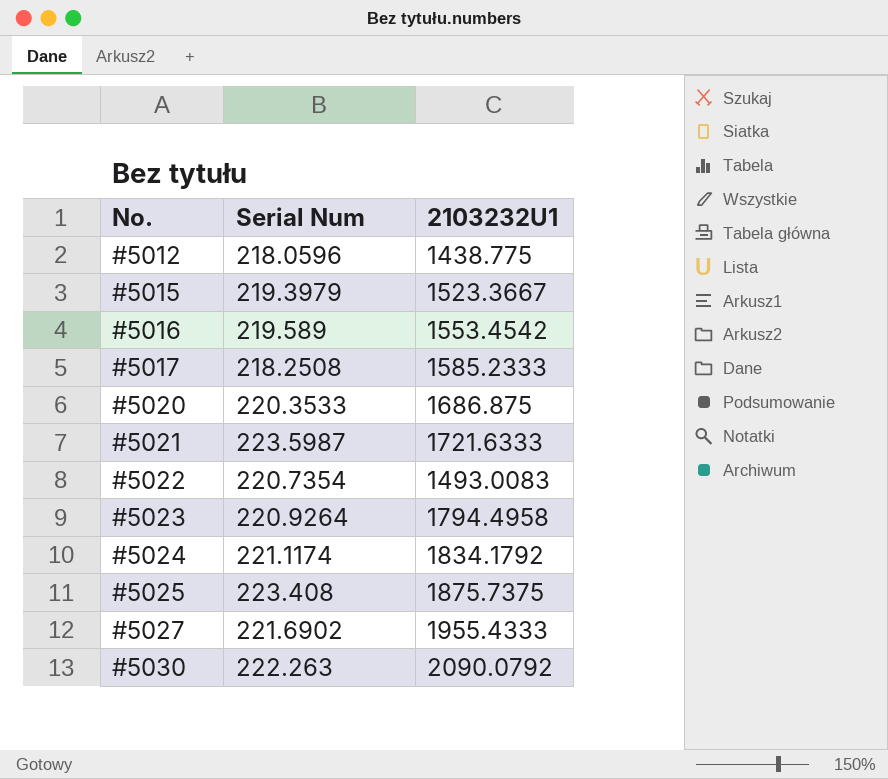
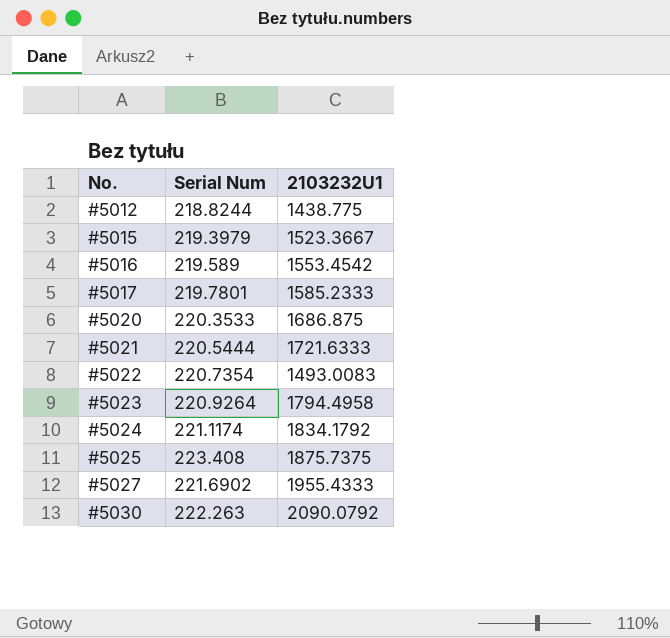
#5012 | Serial Num: 218.0596 -> 218.8244
#5017 | Serial Num: 218.2508 -> 219.7801
#5021 | Serial Num: 223.5987 -> 220.5444

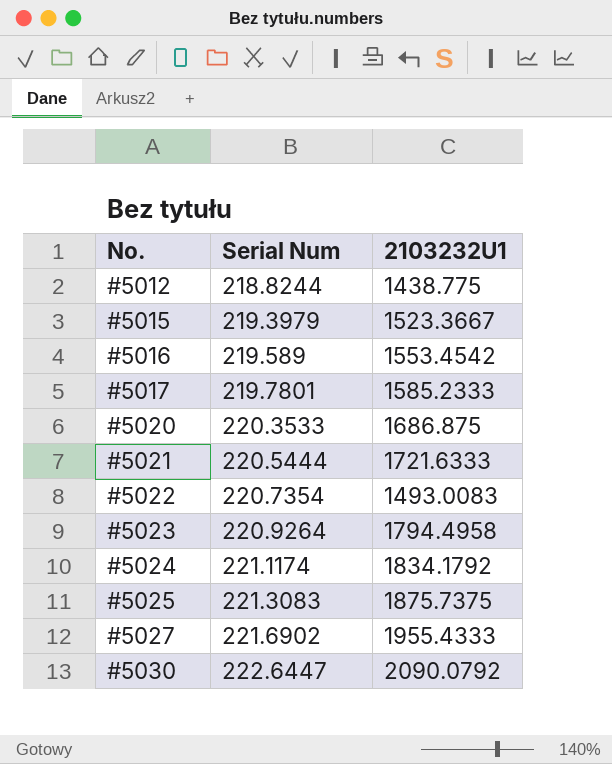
#5025 | Serial Num: 223.408 -> 221.3083
#5030 | Serial Num: 222.263 -> 222.6447

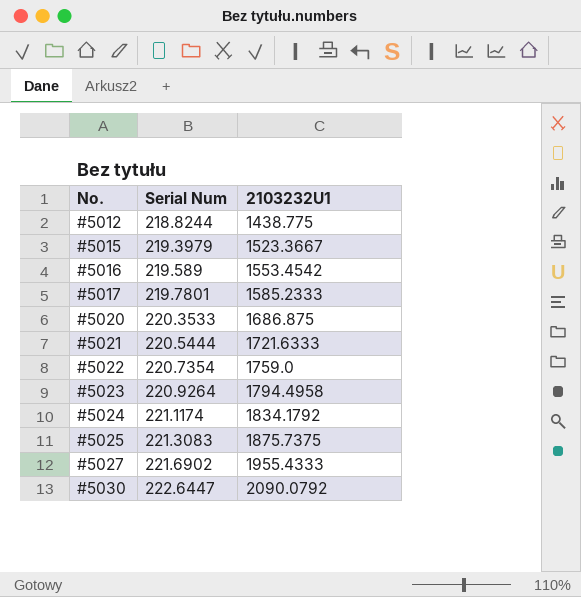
#5022 | 2103232U1: 1493.0083 -> 1759.0

